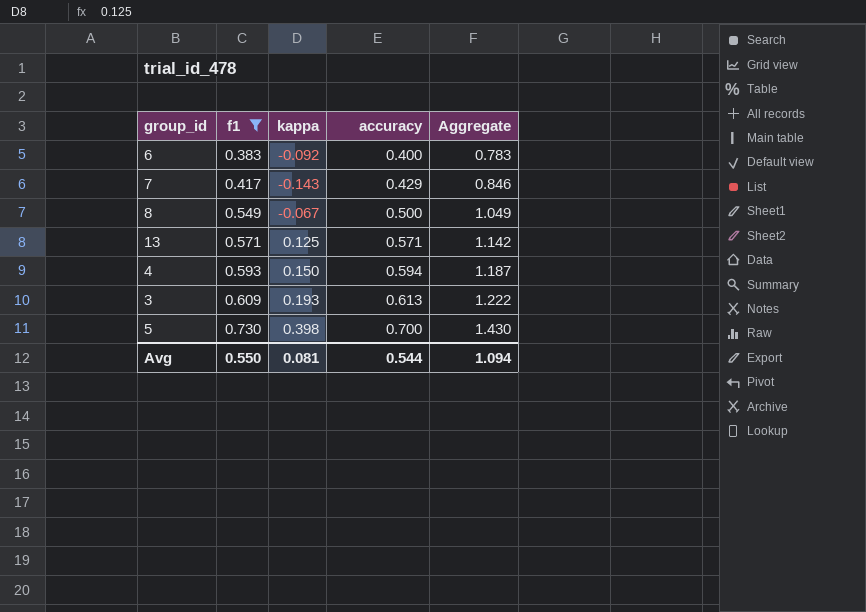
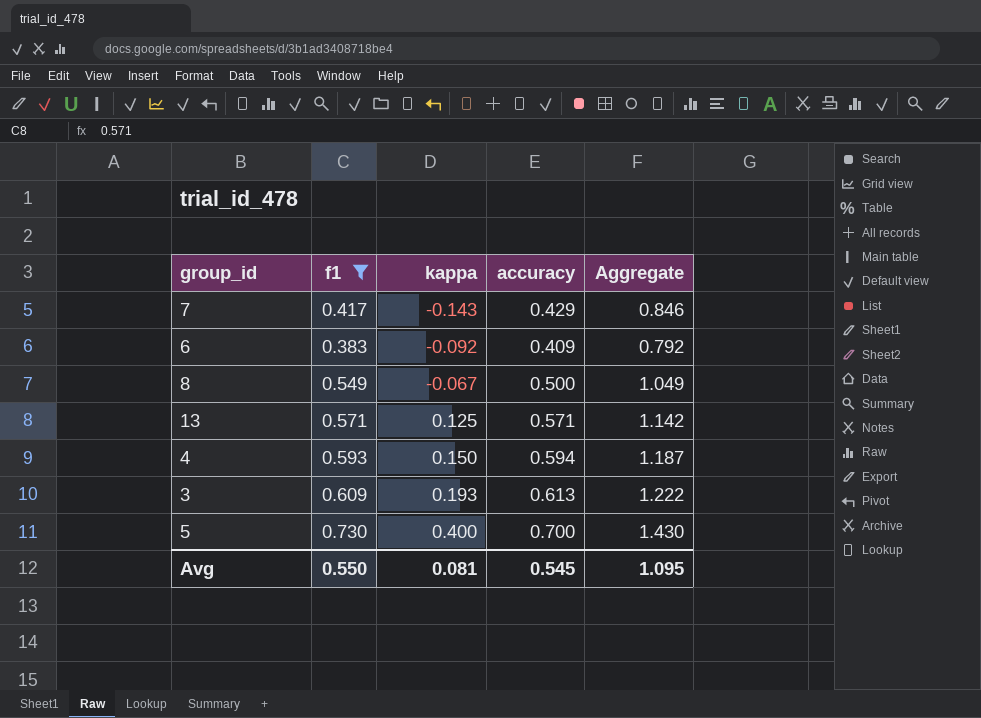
row order: f1 ascending -> kappa ascending
6 | accuracy: 0.400 -> 0.409
6 | Aggregate: 0.783 -> 0.792
5 | kappa: 0.398 -> 0.400
Avg | accuracy: 0.544 -> 0.545
Avg | Aggregate: 1.094 -> 1.095

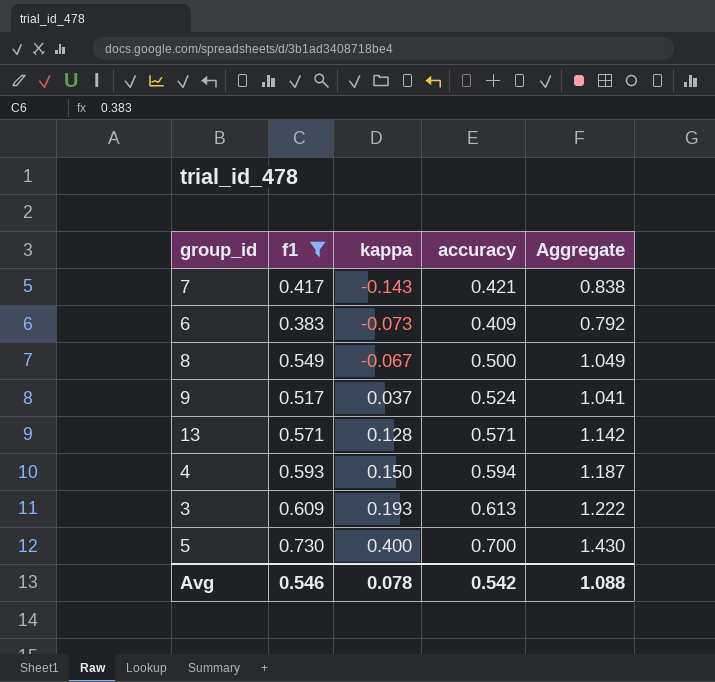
7 | accuracy: 0.429 -> 0.421
7 | Aggregate: 0.846 -> 0.838
6 | kappa: -0.092 -> -0.073
row 9: none -> 0.517 | 0.037 | 0.524 | 1.041
13 | kappa: 0.125 -> 0.128
Avg | f1: 0.550 -> 0.546
Avg | kappa: 0.081 -> 0.078
Avg | accuracy: 0.545 -> 0.542
Avg | Aggregate: 1.095 -> 1.088

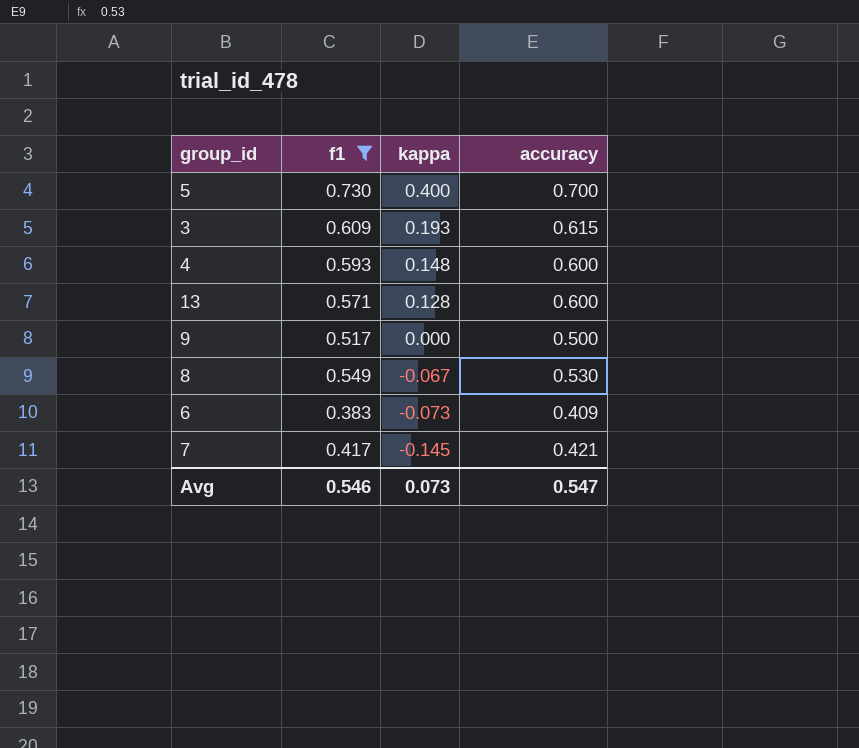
row order: kappa ascending -> kappa descending
column Aggregate | formula: [f1] + [accuracy] -> none
3 | accuracy: 0.613 -> 0.615
4 | kappa: 0.150 -> 0.148
4 | accuracy: 0.594 -> 0.600
13 | accuracy: 0.571 -> 0.600
9 | kappa: 0.037 -> 0.000
9 | accuracy: 0.524 -> 0.500
8 | accuracy: 0.500 -> 0.530
7 | kappa: -0.143 -> -0.145
Avg | kappa: 0.078 -> 0.073
Avg | accuracy: 0.542 -> 0.547

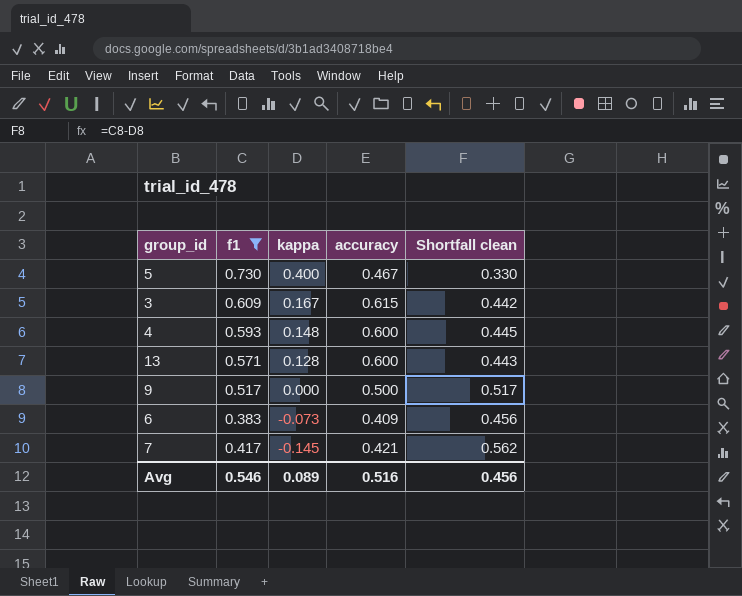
column Shortfall clean | formula: none -> [f1] - [kappa]
row 8: 0.549 | -0.067 | 0.530 -> none
5 | accuracy: 0.700 -> 0.467
3 | kappa: 0.193 -> 0.167
Avg | kappa: 0.073 -> 0.089
Avg | accuracy: 0.547 -> 0.516

